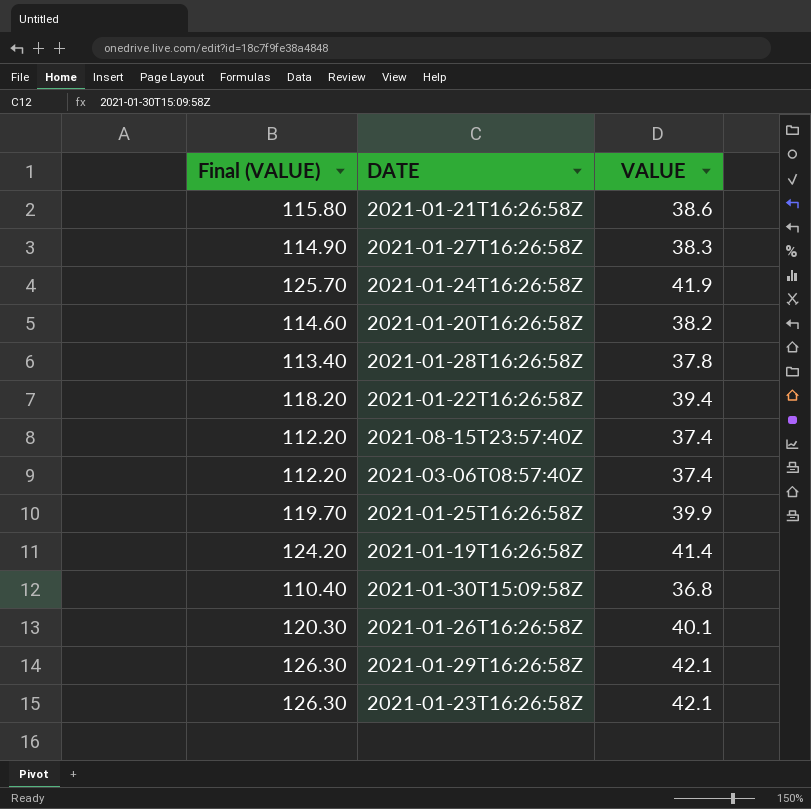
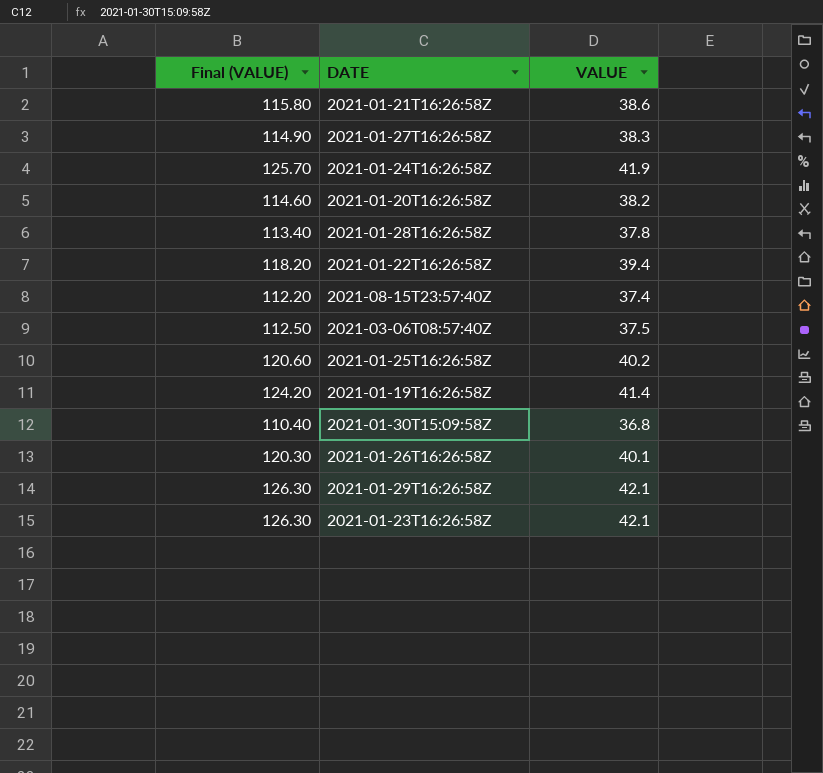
2021-03-06T08:57:40Z | Final (VALUE): 112.20 -> 112.50
2021-03-06T08:57:40Z | VALUE: 37.4 -> 37.5
2021-01-25T16:26:58Z | Final (VALUE): 119.70 -> 120.60
2021-01-25T16:26:58Z | VALUE: 39.9 -> 40.2

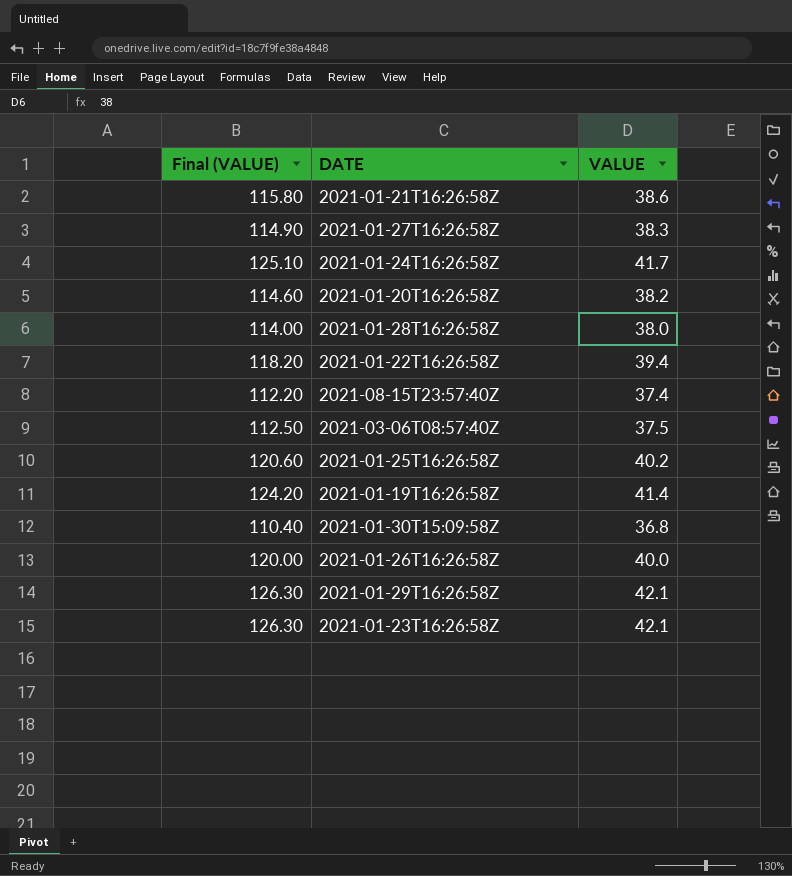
2021-01-24T16:26:58Z | Final (VALUE): 125.70 -> 125.10
2021-01-24T16:26:58Z | VALUE: 41.9 -> 41.7
2021-01-28T16:26:58Z | Final (VALUE): 113.40 -> 114.00
2021-01-28T16:26:58Z | VALUE: 37.8 -> 38.0
2021-01-26T16:26:58Z | Final (VALUE): 120.30 -> 120.00
2021-01-26T16:26:58Z | VALUE: 40.1 -> 40.0

